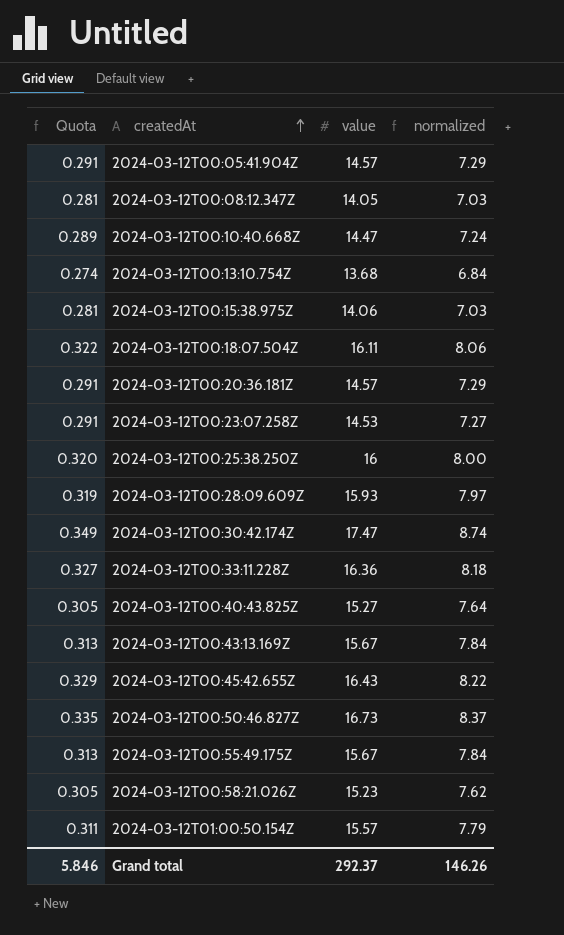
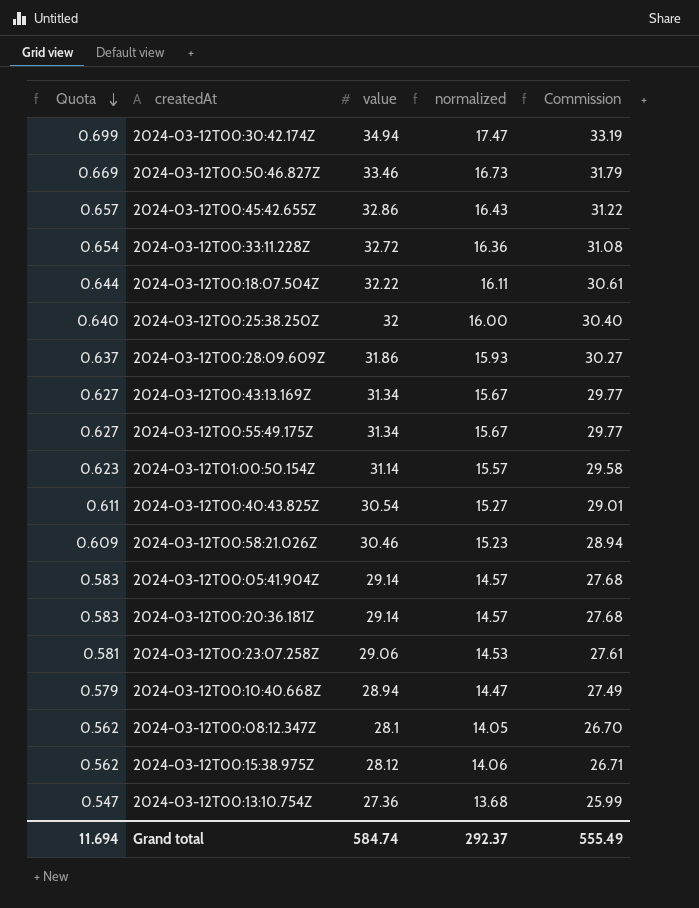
row order: createdAt ascending -> Quota descending
column Commission | formula: none -> [value] * 0.95
2024-03-12T00:30:42.174Z | Quota: 0.349 -> 0.699
2024-03-12T00:30:42.174Z | value: 17.47 -> 34.94
2024-03-12T00:30:42.174Z | normalized: 8.74 -> 17.47
2024-03-12T00:50:46.827Z | Quota: 0.335 -> 0.669
2024-03-12T00:50:46.827Z | value: 16.73 -> 33.46
2024-03-12T00:50:46.827Z | normalized: 8.37 -> 16.73
2024-03-12T00:45:42.655Z | Quota: 0.329 -> 0.657
2024-03-12T00:45:42.655Z | value: 16.43 -> 32.86
2024-03-12T00:45:42.655Z | normalized: 8.22 -> 16.43
2024-03-12T00:33:11.228Z | Quota: 0.327 -> 0.654
2024-03-12T00:33:11.228Z | value: 16.36 -> 32.72
2024-03-12T00:33:11.228Z | normalized: 8.18 -> 16.36
2024-03-12T00:18:07.504Z | Quota: 0.322 -> 0.644
2024-03-12T00:18:07.504Z | value: 16.11 -> 32.22
2024-03-12T00:18:07.504Z | normalized: 8.06 -> 16.11
2024-03-12T00:25:38.250Z | Quota: 0.320 -> 0.640
2024-03-12T00:25:38.250Z | value: 16 -> 32
2024-03-12T00:25:38.250Z | normalized: 8.00 -> 16.00
2024-03-12T00:28:09.609Z | Quota: 0.319 -> 0.637
2024-03-12T00:28:09.609Z | value: 15.93 -> 31.86
2024-03-12T00:28:09.609Z | normalized: 7.97 -> 15.93
2024-03-12T00:43:13.169Z | Quota: 0.313 -> 0.627
2024-03-12T00:43:13.169Z | value: 15.67 -> 31.34
2024-03-12T00:43:13.169Z | normalized: 7.84 -> 15.67
2024-03-12T00:55:49.175Z | Quota: 0.313 -> 0.627
2024-03-12T00:55:49.175Z | value: 15.67 -> 31.34
2024-03-12T00:55:49.175Z | normalized: 7.84 -> 15.67
2024-03-12T01:00:50.154Z | Quota: 0.311 -> 0.623
2024-03-12T01:00:50.154Z | value: 15.57 -> 31.14
2024-03-12T01:00:50.154Z | normalized: 7.79 -> 15.57
2024-03-12T00:40:43.825Z | Quota: 0.305 -> 0.611
2024-03-12T00:40:43.825Z | value: 15.27 -> 30.54
2024-03-12T00:40:43.825Z | normalized: 7.64 -> 15.27
2024-03-12T00:58:21.026Z | Quota: 0.305 -> 0.609
2024-03-12T00:58:21.026Z | value: 15.23 -> 30.46
2024-03-12T00:58:21.026Z | normalized: 7.62 -> 15.23
2024-03-12T00:05:41.904Z | Quota: 0.291 -> 0.583
2024-03-12T00:05:41.904Z | value: 14.57 -> 29.14
2024-03-12T00:05:41.904Z | normalized: 7.29 -> 14.57
2024-03-12T00:20:36.181Z | Quota: 0.291 -> 0.583
2024-03-12T00:20:36.181Z | value: 14.57 -> 29.14
2024-03-12T00:20:36.181Z | normalized: 7.29 -> 14.57
2024-03-12T00:23:07.258Z | Quota: 0.291 -> 0.581
2024-03-12T00:23:07.258Z | value: 14.53 -> 29.06
2024-03-12T00:23:07.258Z | normalized: 7.27 -> 14.53
2024-03-12T00:10:40.668Z | Quota: 0.289 -> 0.579
2024-03-12T00:10:40.668Z | value: 14.47 -> 28.94
2024-03-12T00:10:40.668Z | normalized: 7.24 -> 14.47
2024-03-12T00:08:12.347Z | Quota: 0.281 -> 0.562
2024-03-12T00:08:12.347Z | value: 14.05 -> 28.1
2024-03-12T00:08:12.347Z | normalized: 7.03 -> 14.05
2024-03-12T00:15:38.975Z | Quota: 0.281 -> 0.562
2024-03-12T00:15:38.975Z | value: 14.06 -> 28.12
2024-03-12T00:15:38.975Z | normalized: 7.03 -> 14.06
2024-03-12T00:13:10.754Z | Quota: 0.274 -> 0.547
2024-03-12T00:13:10.754Z | value: 13.68 -> 27.36
2024-03-12T00:13:10.754Z | normalized: 6.84 -> 13.68
Grand total | Quota: 5.846 -> 11.694
Grand total | value: 292.37 -> 584.74
Grand total | normalized: 146.26 -> 292.37

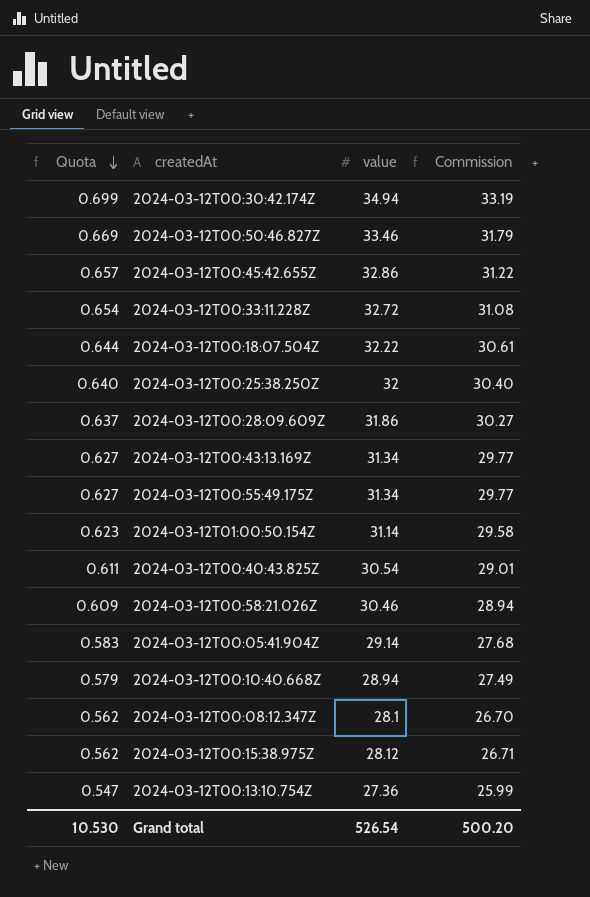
column normalized | formula: [value] * 0.5 -> none
row 2024-03-12T00:20:36.181Z: 0.583 | 29.14 | 14.57 | 27.68 -> none
row 2024-03-12T00:23:07.258Z: 0.581 | 29.06 | 14.53 | 27.61 -> none
Grand total | Quota: 11.694 -> 10.530
Grand total | value: 584.74 -> 526.54
Grand total | Commission: 555.49 -> 500.20

